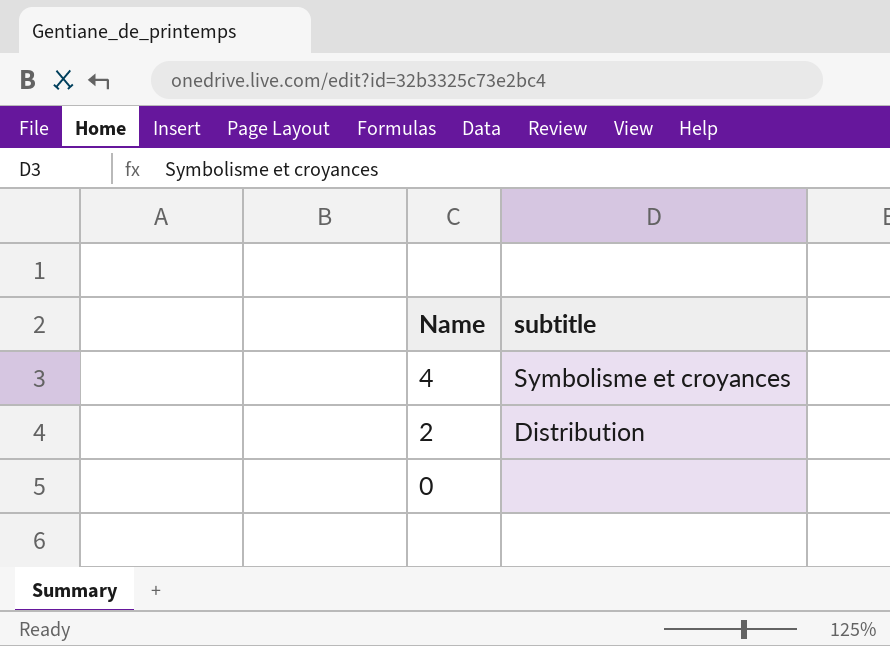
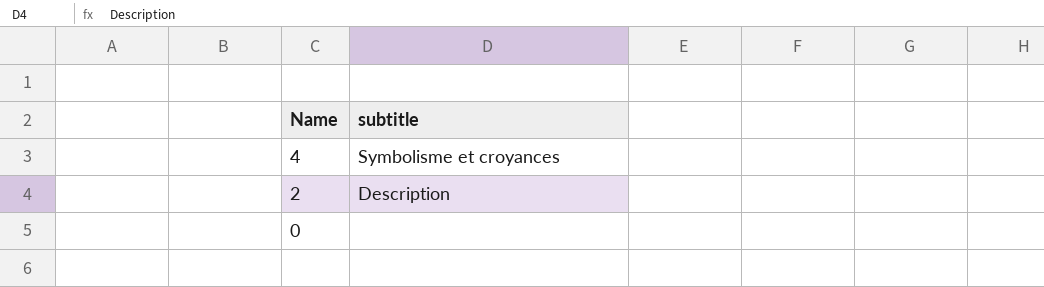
2 | subtitle: Distribution -> Description

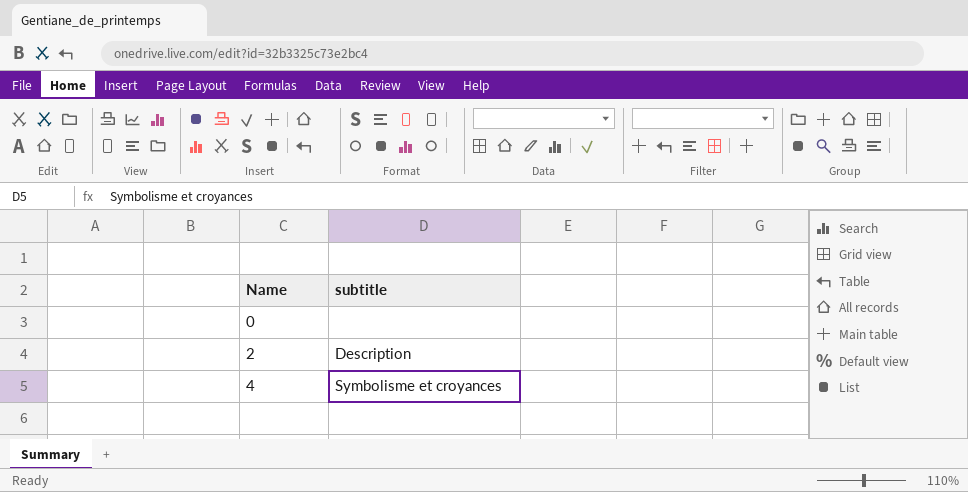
row order: Name descending -> Name ascending

